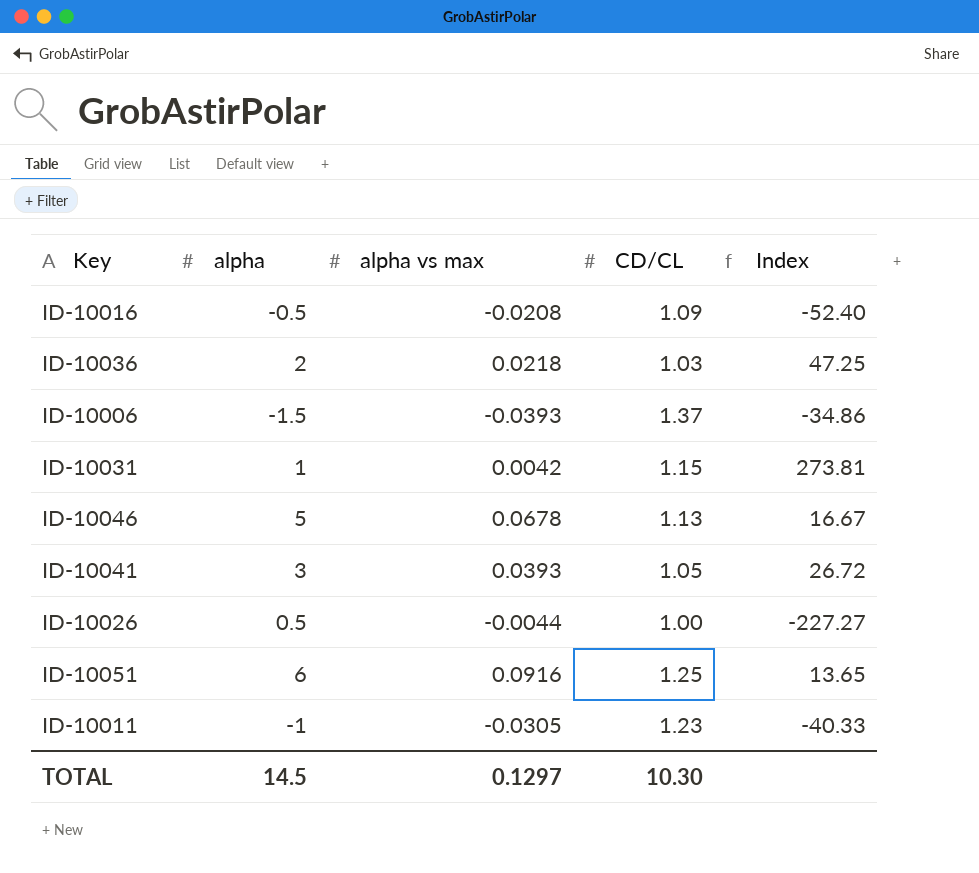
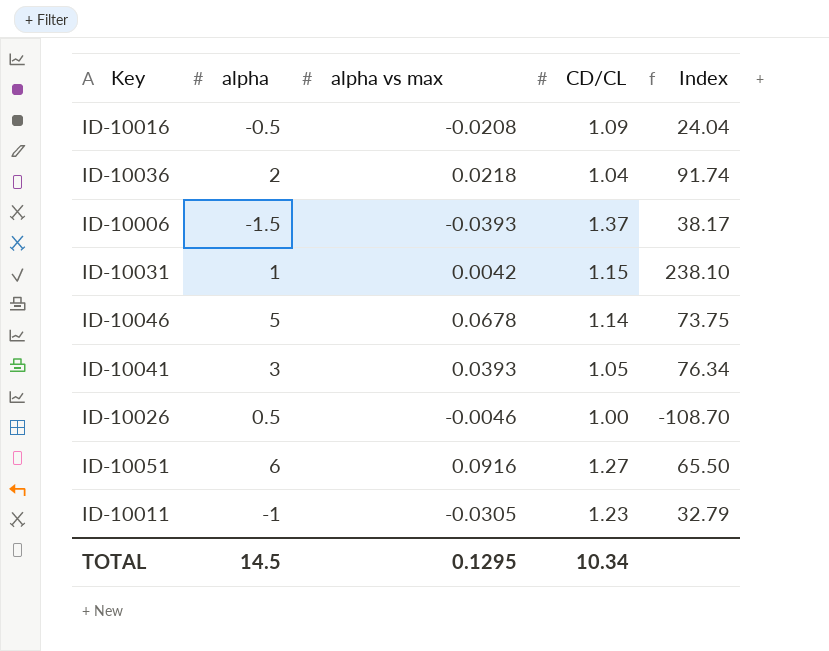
column Index | formula: [CD/CL] / [alpha vs max] -> [alpha] / [alpha vs max]
ID-10036 | CD/CL: 1.03 -> 1.04
ID-10046 | CD/CL: 1.13 -> 1.14
ID-10026 | alpha vs max: -0.0044 -> -0.0046
ID-10051 | CD/CL: 1.25 -> 1.27
TOTAL | alpha vs max: 0.1297 -> 0.1295
TOTAL | CD/CL: 10.30 -> 10.34

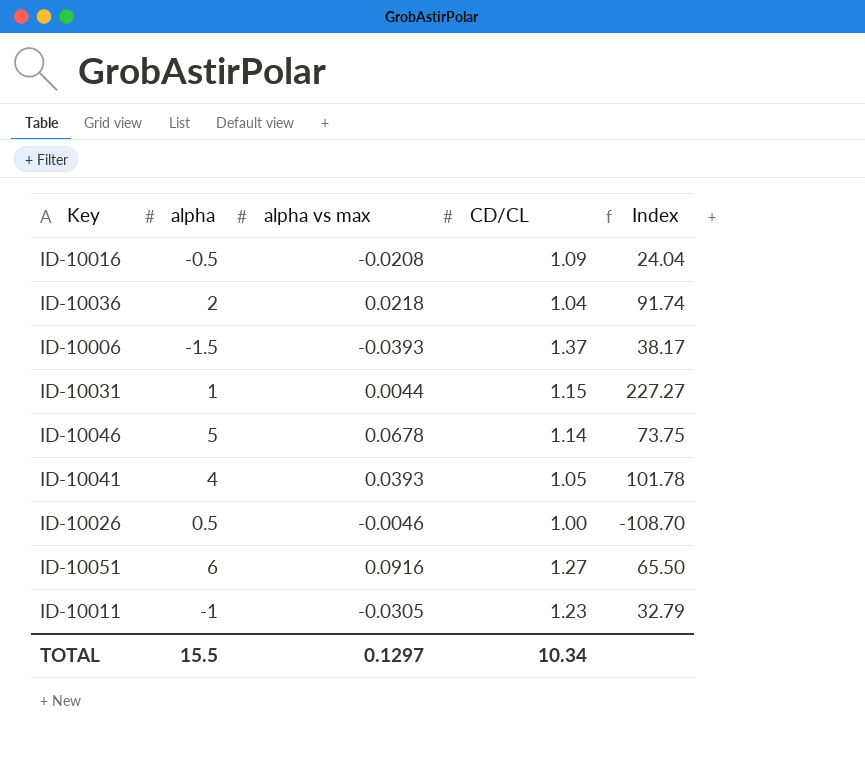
ID-10031 | alpha vs max: 0.0042 -> 0.0044
ID-10031 | Index: 238.10 -> 227.27
ID-10041 | alpha: 3 -> 4
ID-10041 | Index: 76.34 -> 101.78
TOTAL | alpha: 14.5 -> 15.5
TOTAL | alpha vs max: 0.1295 -> 0.1297

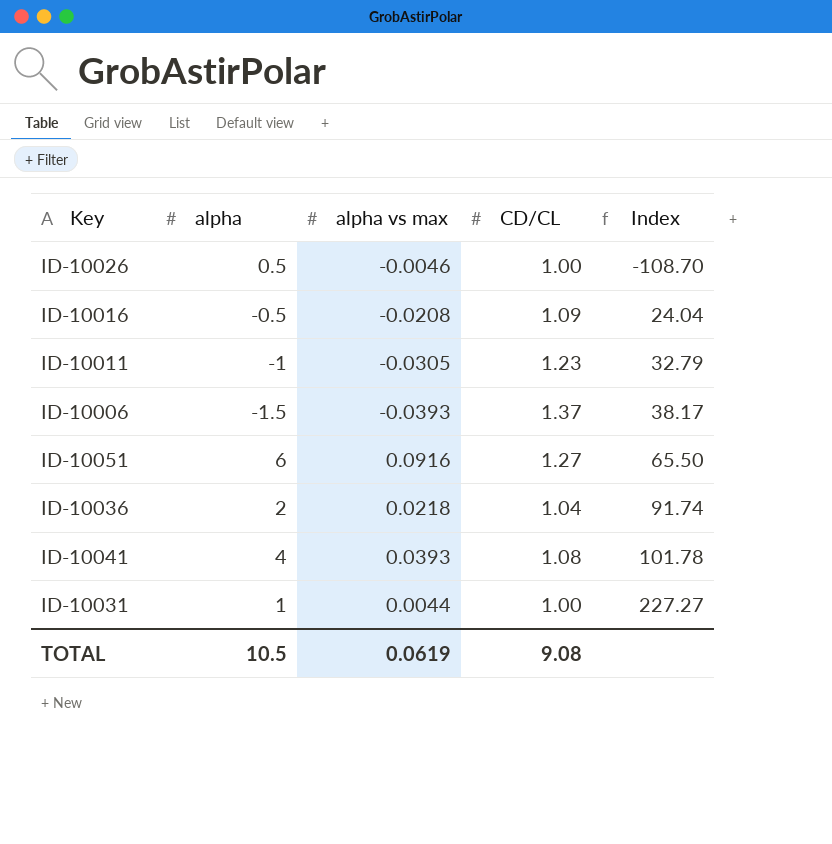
row order: none -> Index ascending
row ID-10046: 5 | 0.0678 | 1.14 | 73.75 -> none
ID-10041 | CD/CL: 1.05 -> 1.08
ID-10031 | CD/CL: 1.15 -> 1.00
TOTAL | alpha: 15.5 -> 10.5
TOTAL | alpha vs max: 0.1297 -> 0.0619
TOTAL | CD/CL: 10.34 -> 9.08

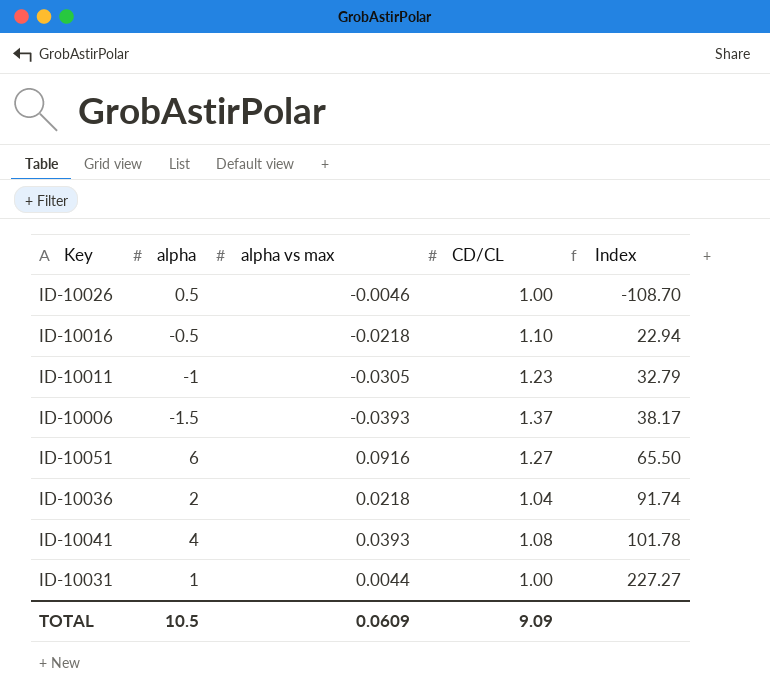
ID-10016 | alpha vs max: -0.0208 -> -0.0218
ID-10016 | CD/CL: 1.09 -> 1.10
ID-10016 | Index: 24.04 -> 22.94
TOTAL | alpha vs max: 0.0619 -> 0.0609
TOTAL | CD/CL: 9.08 -> 9.09

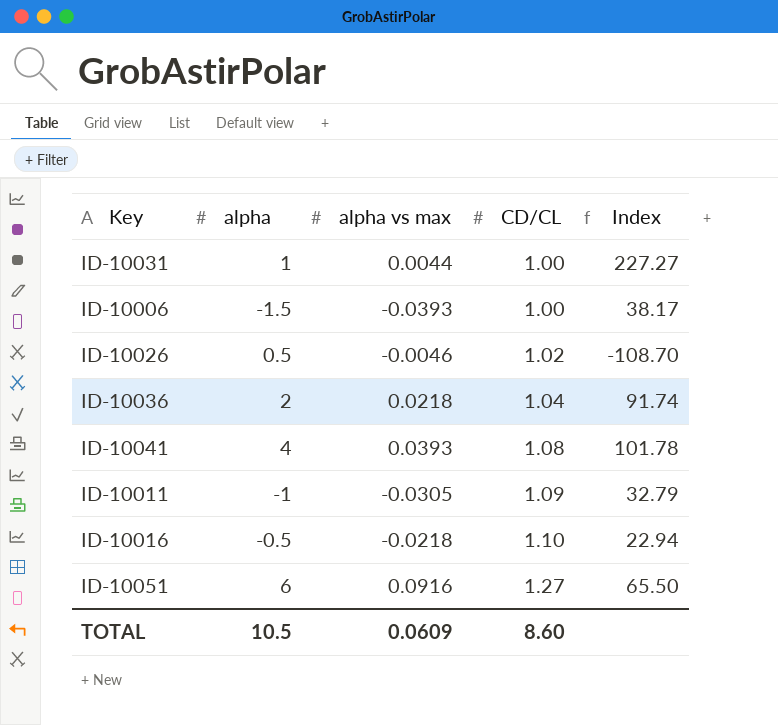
row order: Index ascending -> CD/CL ascending
ID-10006 | CD/CL: 1.37 -> 1.00
ID-10026 | CD/CL: 1.00 -> 1.02
ID-10011 | CD/CL: 1.23 -> 1.09
TOTAL | CD/CL: 9.09 -> 8.60

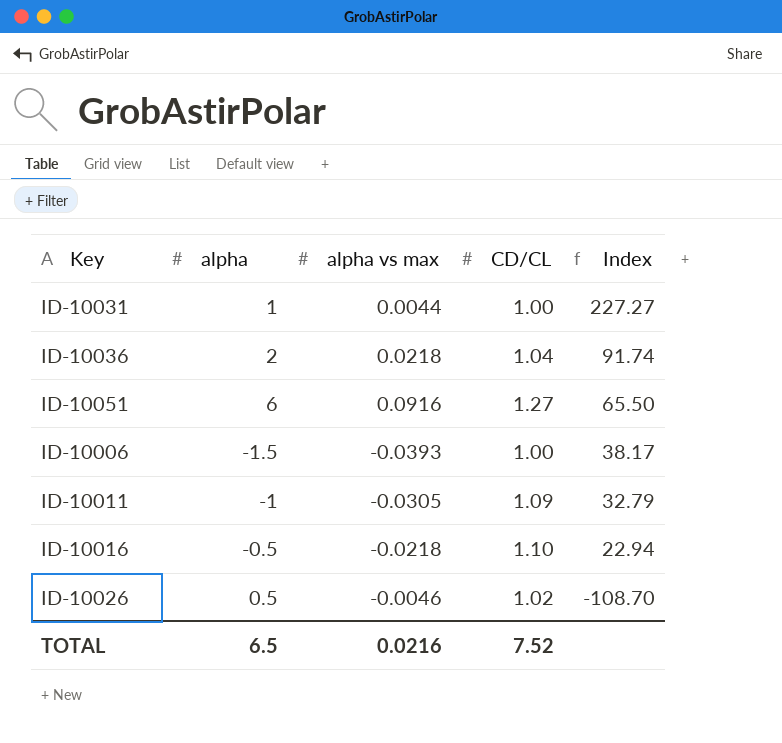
row order: CD/CL ascending -> Index descending
row ID-10041: 4 | 0.0393 | 1.08 | 101.78 -> none
TOTAL | alpha: 10.5 -> 6.5
TOTAL | alpha vs max: 0.0609 -> 0.0216
TOTAL | CD/CL: 8.60 -> 7.52

